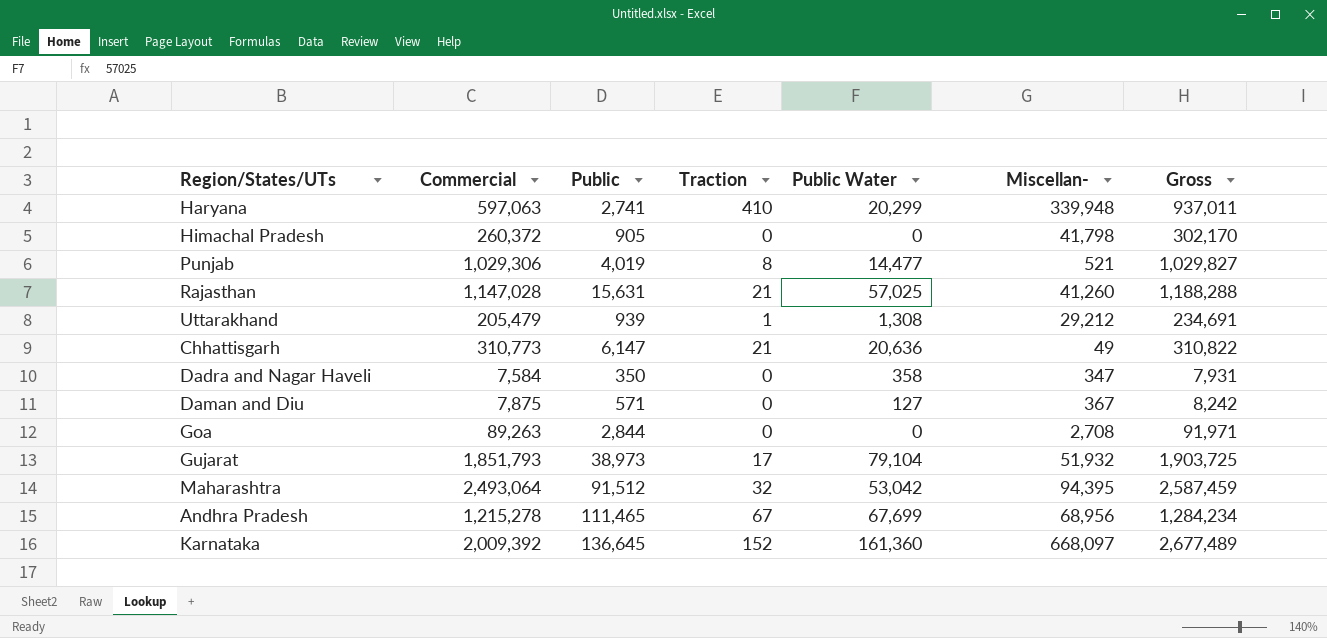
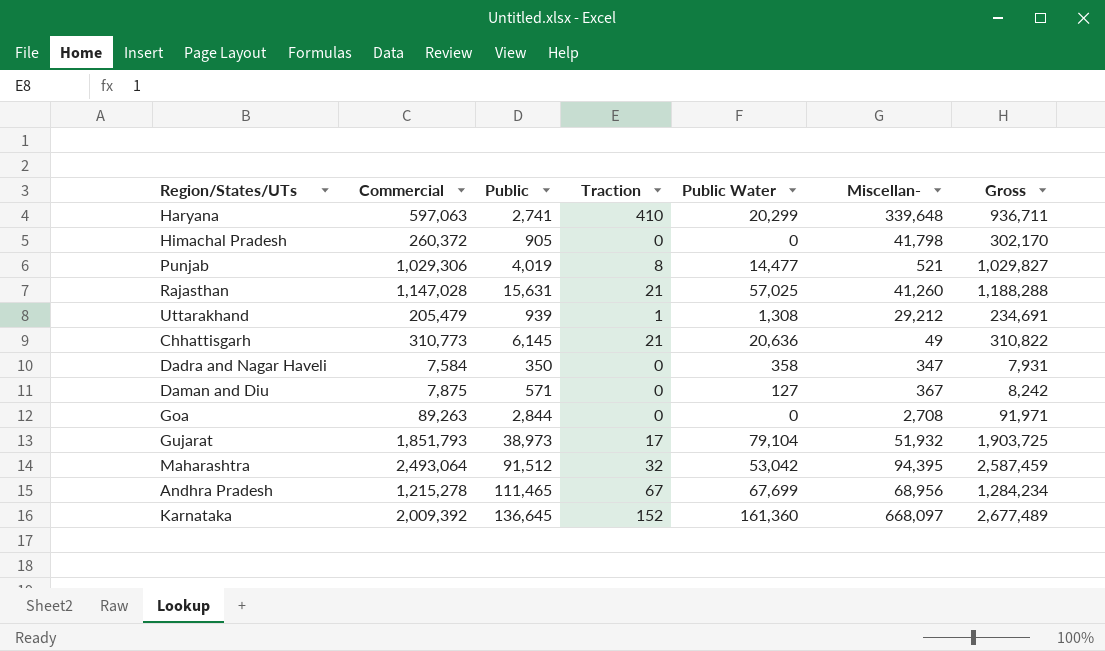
Haryana | Miscellan-: 339,948 -> 339,648
Haryana | Gross: 937,011 -> 936,711
Chhattisgarh | Public: 6,147 -> 6,145

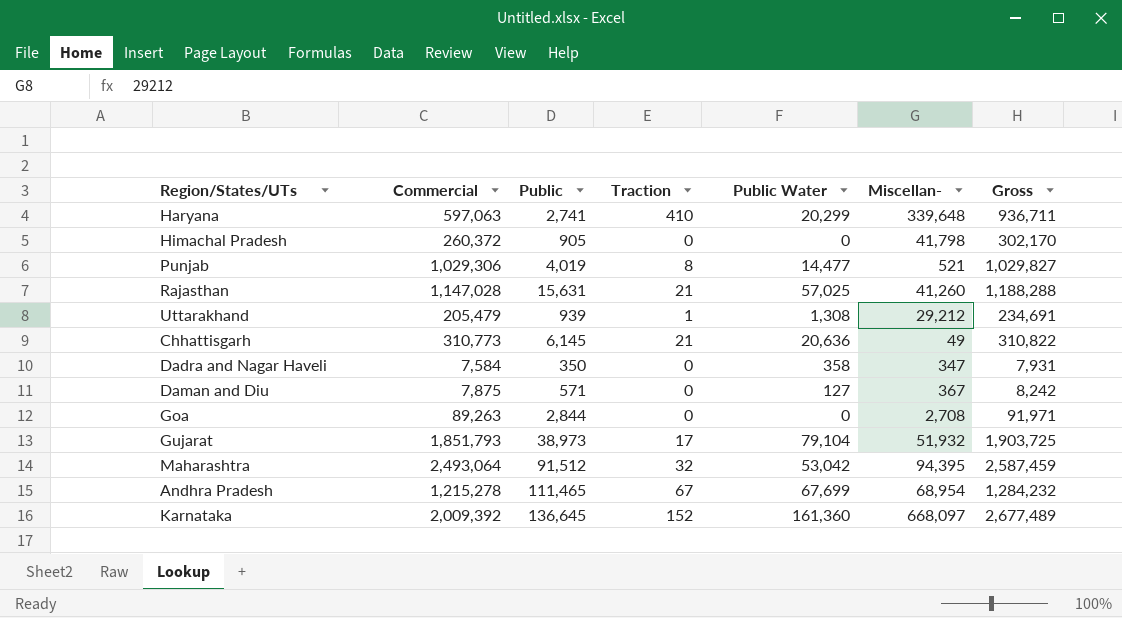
Andhra Pradesh | Miscellan-: 68,956 -> 68,954
Andhra Pradesh | Gross: 1,284,234 -> 1,284,232

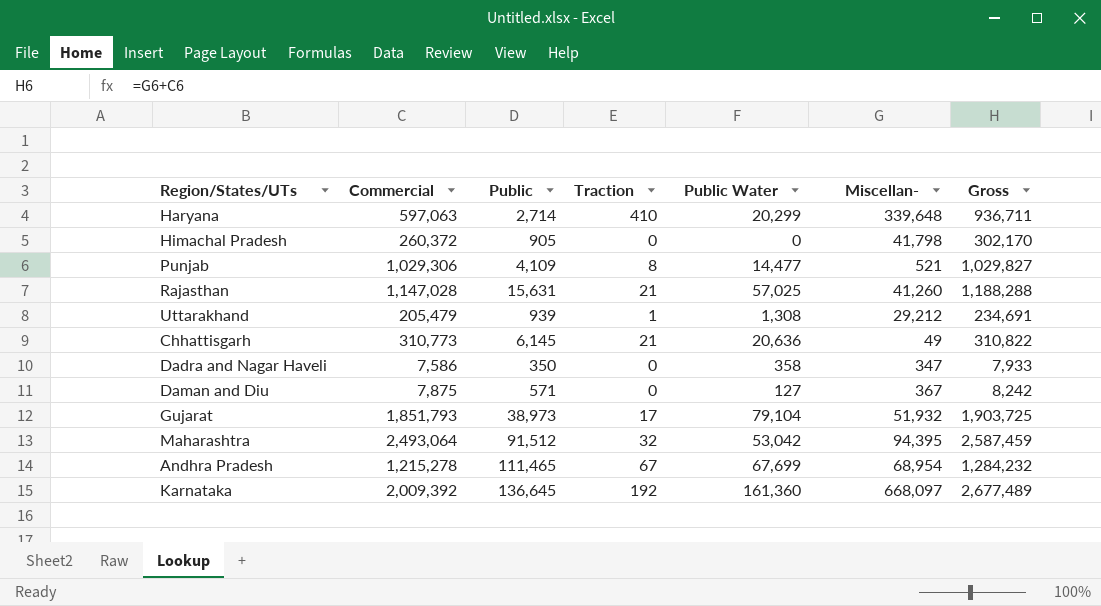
row Goa: 89,263 | 2,844 | 0 | 0 | 2,708 | 91,971 -> none
Haryana | Public: 2,741 -> 2,714
Punjab | Public: 4,019 -> 4,109
Dadra and Nagar Haveli | Commercial: 7,584 -> 7,586
Dadra and Nagar Haveli | Gross: 7,931 -> 7,933
Karnataka | Traction: 152 -> 192

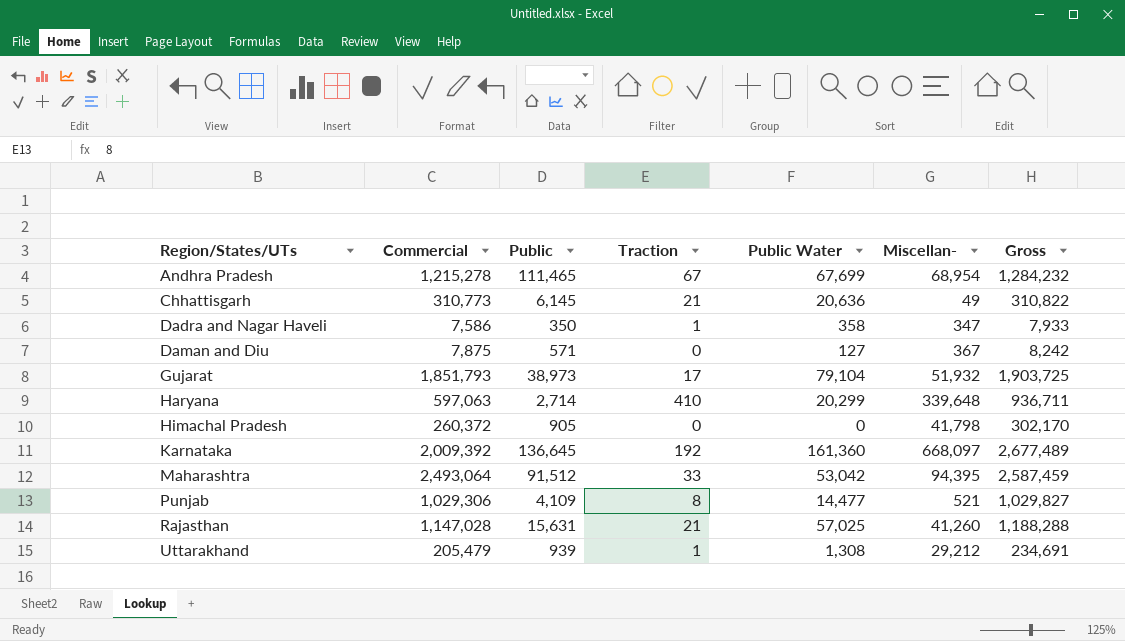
row order: none -> Region/States/UTs ascending
Dadra and Nagar Haveli | Traction: 0 -> 1
Maharashtra | Traction: 32 -> 33

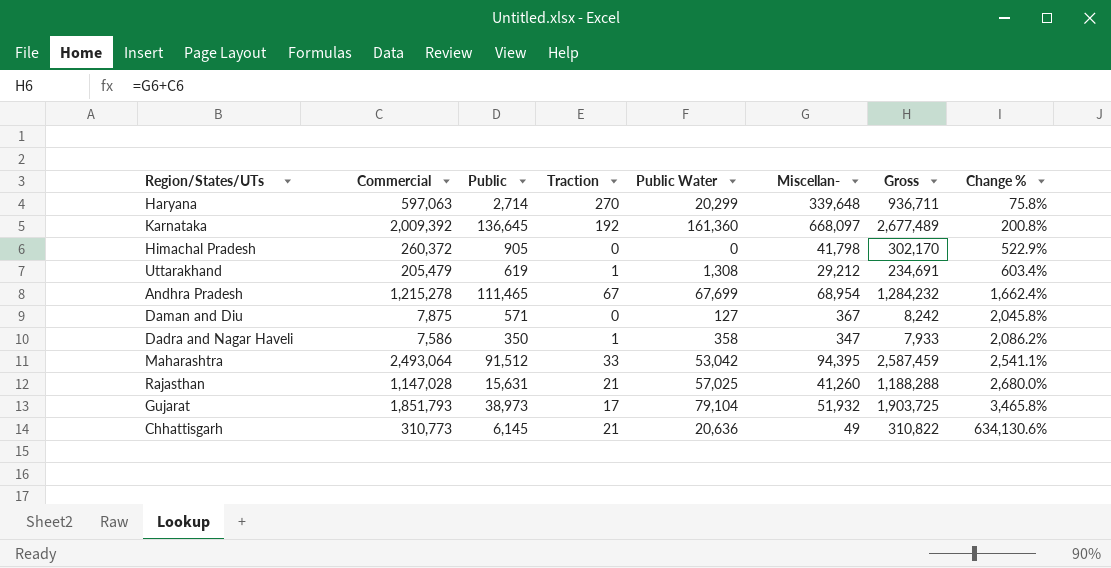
row order: Region/States/UTs ascending -> Change % ascending
column Change % | formula: none -> ([Commercial] - [Miscellan-]) / [Miscellan-]
row Punjab: 1,029,306 | 4,109 | 8 | 14,477 | 521 | 1,029,827 -> none
Haryana | Traction: 410 -> 270
Uttarakhand | Public: 939 -> 619

